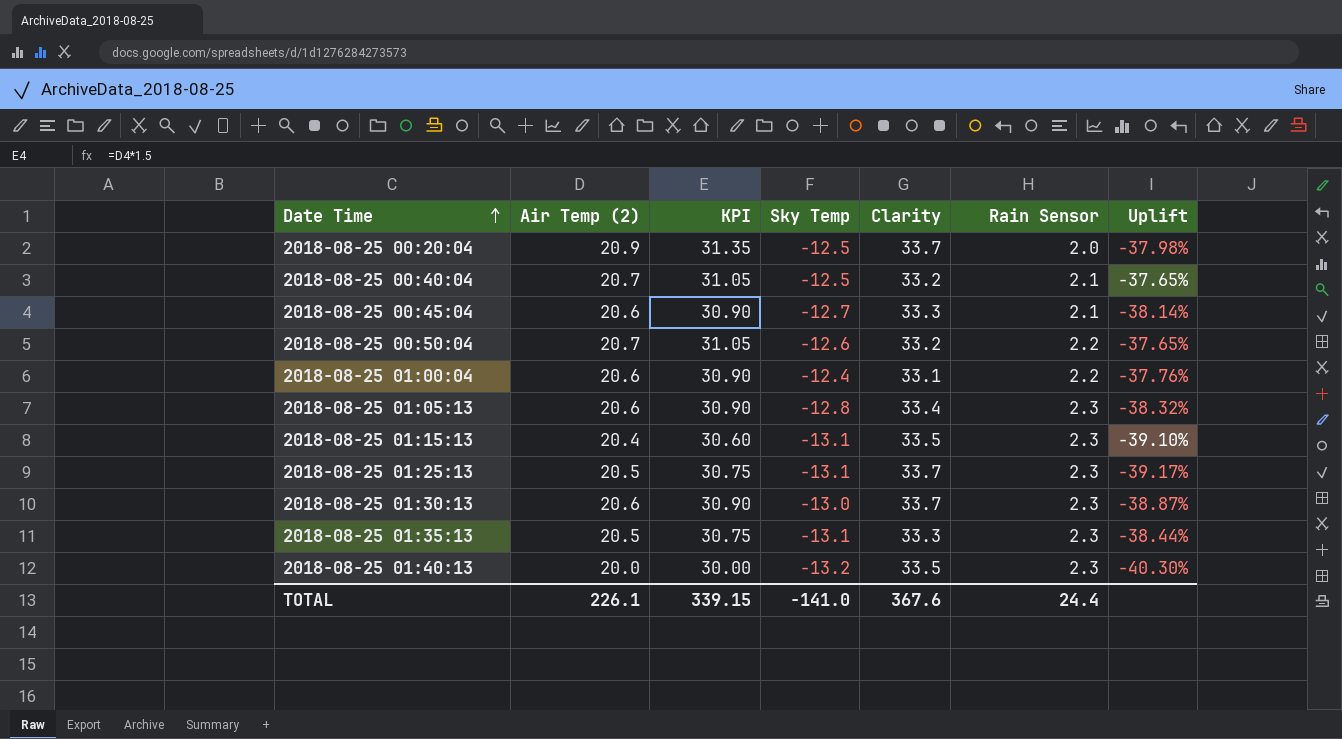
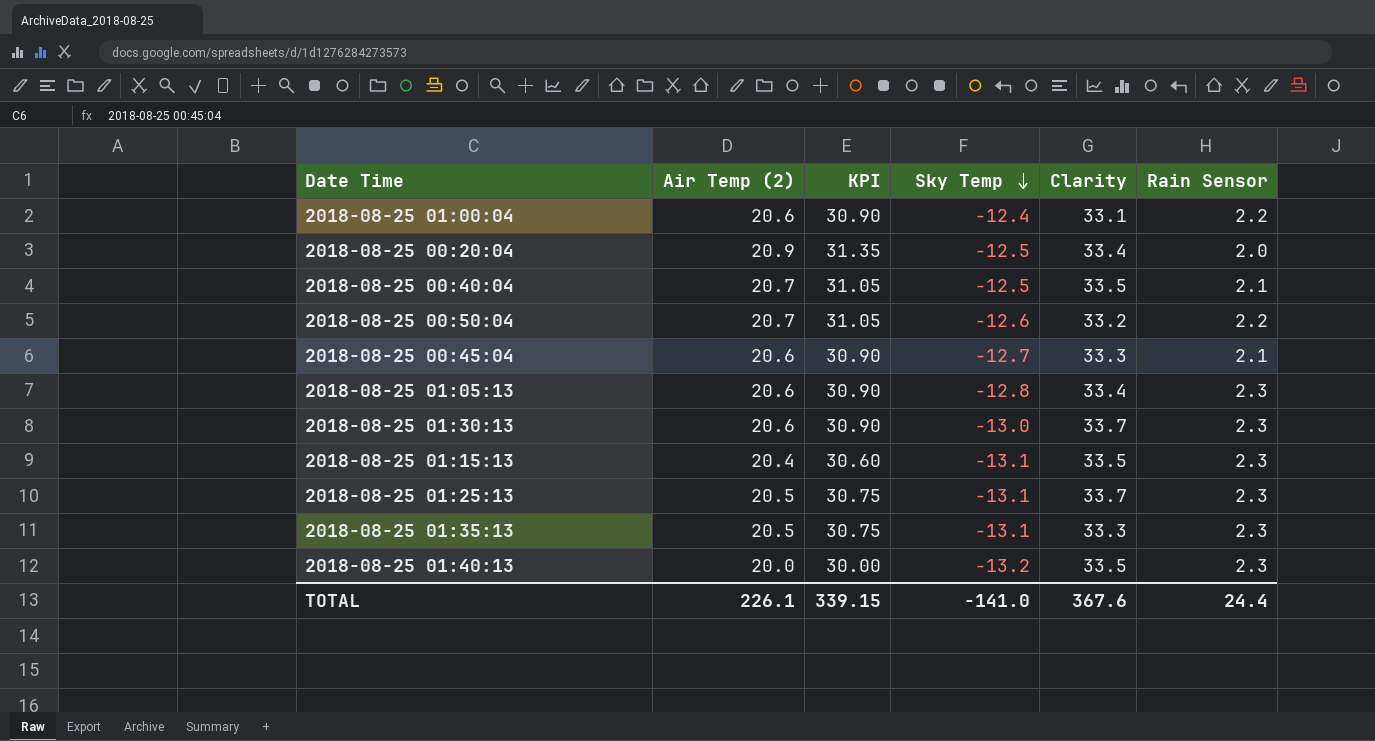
row order: Date Time ascending -> Sky Temp descending
column Uplift | formula: ([Air Temp (2)] - [Clarity]) / [Clarity] -> none
2018-08-25 00:20:04 | Clarity: 33.7 -> 33.4
2018-08-25 00:40:04 | Clarity: 33.2 -> 33.5

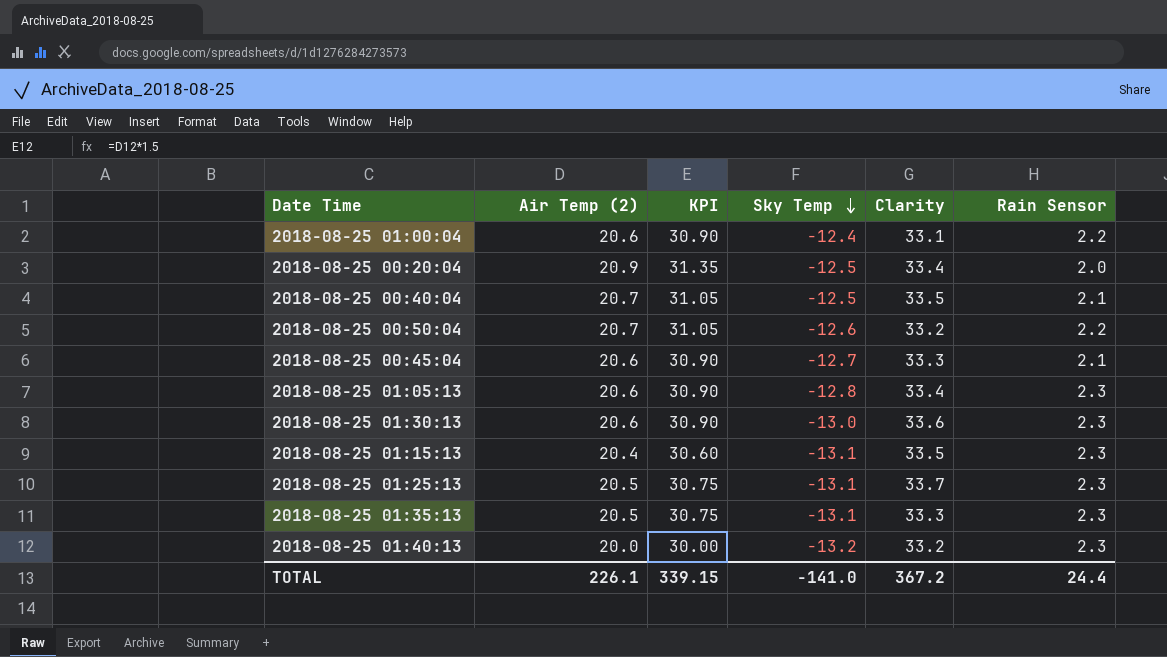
2018-08-25 01:30:13 | Clarity: 33.7 -> 33.6
2018-08-25 01:40:13 | Clarity: 33.5 -> 33.2
TOTAL | Clarity: 367.6 -> 367.2

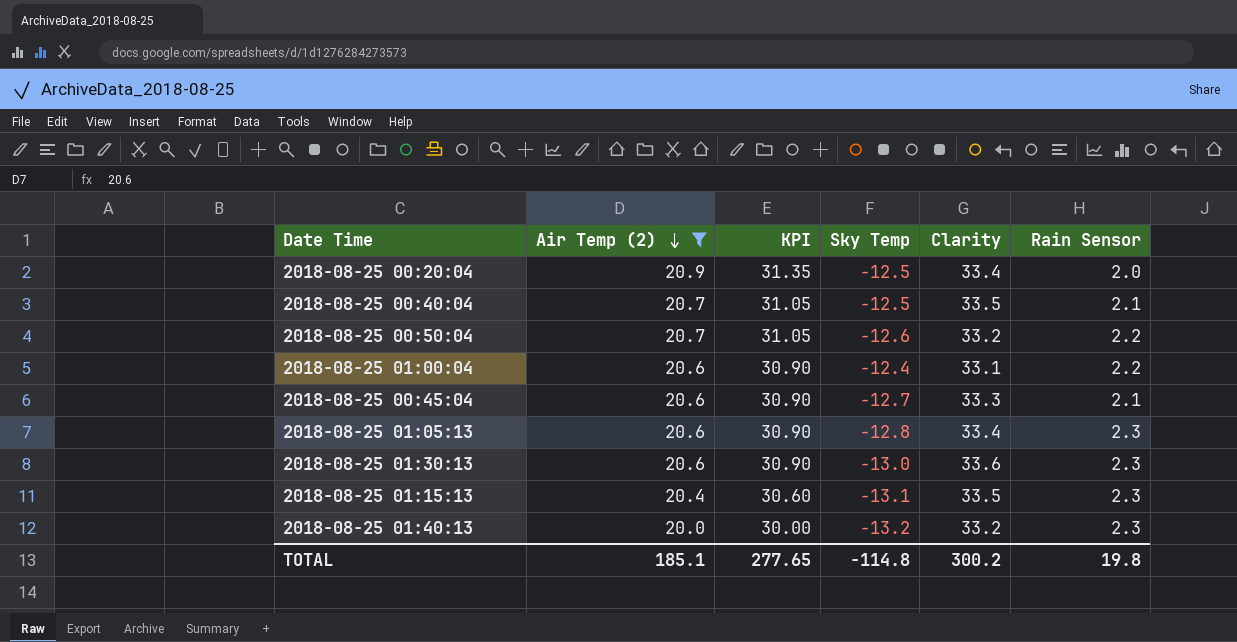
filter: none -> Air Temp (2) != 20.5
row order: Sky Temp descending -> Air Temp (2) descending
TOTAL | Air Temp (2): 226.1 -> 185.1
TOTAL | KPI: 339.15 -> 277.65
TOTAL | Sky Temp: -141.0 -> -114.8
TOTAL | Clarity: 367.2 -> 300.2
TOTAL | Rain Sensor: 24.4 -> 19.8

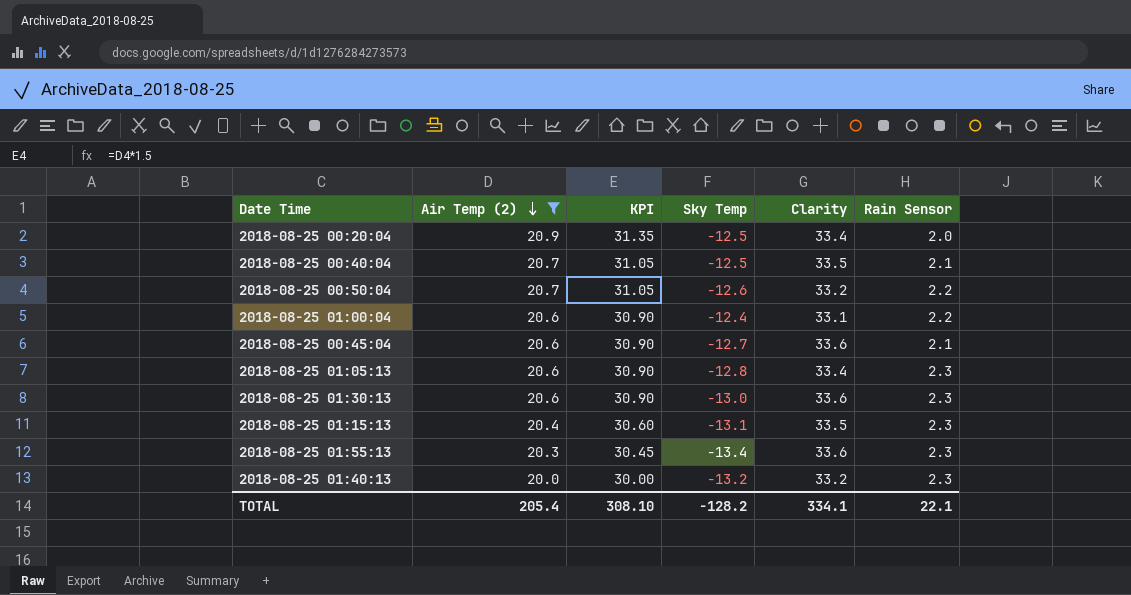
2018-08-25 00:45:04 | Clarity: 33.3 -> 33.6
row 2018-08-25 01:55:13: none -> 20.3 | 30.45 | -13.4 | 33.6 | 2.3
TOTAL | Air Temp (2): 185.1 -> 205.4
TOTAL | KPI: 277.65 -> 308.10
TOTAL | Sky Temp: -114.8 -> -128.2
TOTAL | Clarity: 300.2 -> 334.1
TOTAL | Rain Sensor: 19.8 -> 22.1

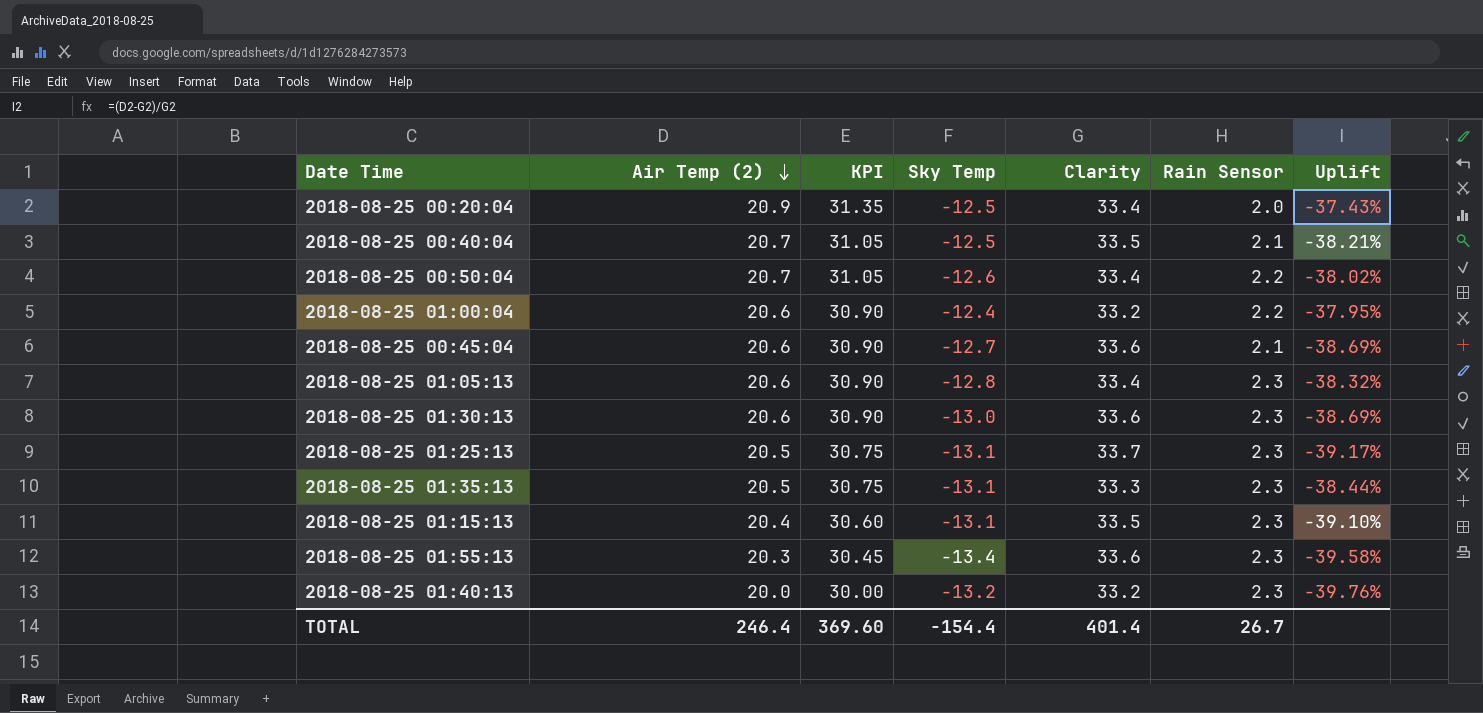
filter: Air Temp (2) != 20.5 -> none
column Uplift | formula: none -> ([Air Temp (2)] - [Clarity]) / [Clarity]
2018-08-25 00:50:04 | Clarity: 33.2 -> 33.4
2018-08-25 01:00:04 | Clarity: 33.1 -> 33.2
TOTAL | Air Temp (2): 205.4 -> 246.4
TOTAL | KPI: 308.10 -> 369.60
TOTAL | Sky Temp: -128.2 -> -154.4
TOTAL | Clarity: 334.1 -> 401.4
TOTAL | Rain Sensor: 22.1 -> 26.7

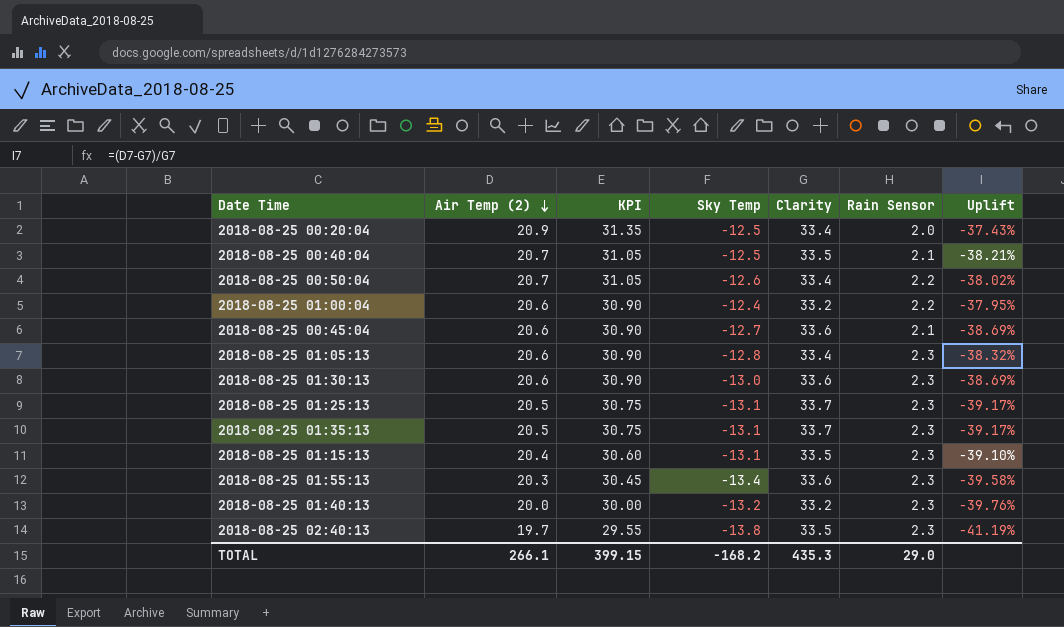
2018-08-25 01:35:13 | Clarity: 33.3 -> 33.7
2018-08-25 01:35:13 | Uplift: -38.44% -> -39.17%
row 2018-08-25 02:40:13: none -> 19.7 | 29.55 | -13.8 | 33.5 | 2.3 | -41.19%
TOTAL | Air Temp (2): 246.4 -> 266.1
TOTAL | KPI: 369.60 -> 399.15
TOTAL | Sky Temp: -154.4 -> -168.2
TOTAL | Clarity: 401.4 -> 435.3
TOTAL | Rain Sensor: 26.7 -> 29.0

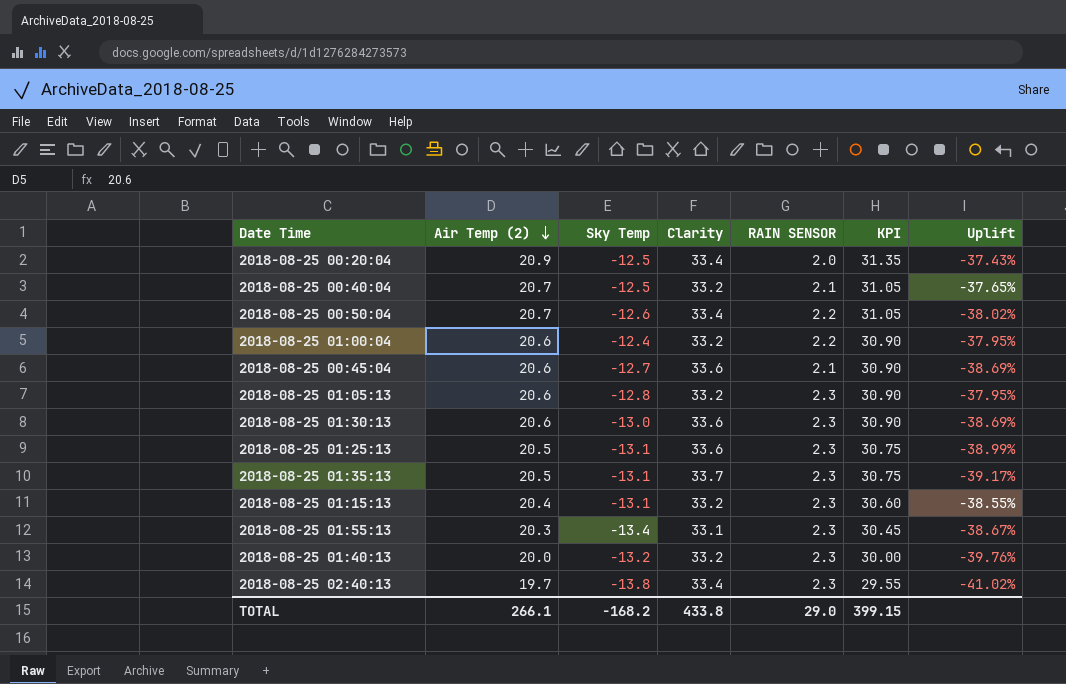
column name: Rain Sensor -> RAIN SENSOR
column KPI | position: 3 -> 6
2018-08-25 00:40:04 | Clarity: 33.5 -> 33.2
2018-08-25 00:40:04 | Uplift: -38.21% -> -37.65%
2018-08-25 01:05:13 | Clarity: 33.4 -> 33.2
2018-08-25 01:05:13 | Uplift: -38.32% -> -37.95%
2018-08-25 01:25:13 | Clarity: 33.7 -> 33.6
2018-08-25 01:25:13 | Uplift: -39.17% -> -38.99%
2018-08-25 01:15:13 | Clarity: 33.5 -> 33.2
2018-08-25 01:15:13 | Uplift: -39.10% -> -38.55%
2018-08-25 01:55:13 | Clarity: 33.6 -> 33.1
2018-08-25 01:55:13 | Uplift: -39.58% -> -38.67%
2018-08-25 02:40:13 | Clarity: 33.5 -> 33.4
2018-08-25 02:40:13 | Uplift: -41.19% -> -41.02%
TOTAL | Clarity: 435.3 -> 433.8

